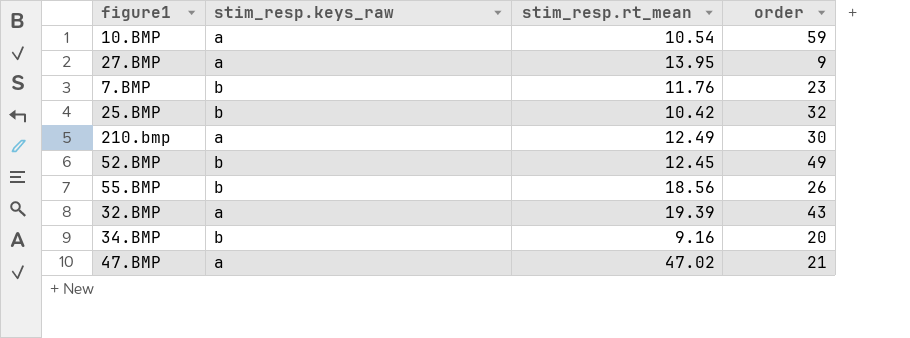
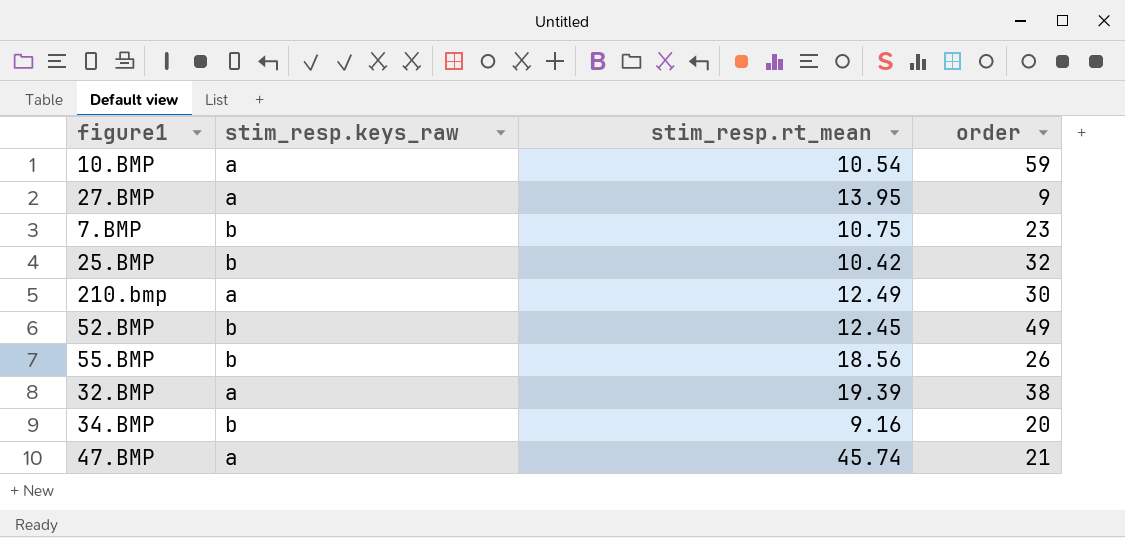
7.BMP | stim_resp.rt_mean: 11.76 -> 10.75
32.BMP | order: 43 -> 38
47.BMP | stim_resp.rt_mean: 47.02 -> 45.74

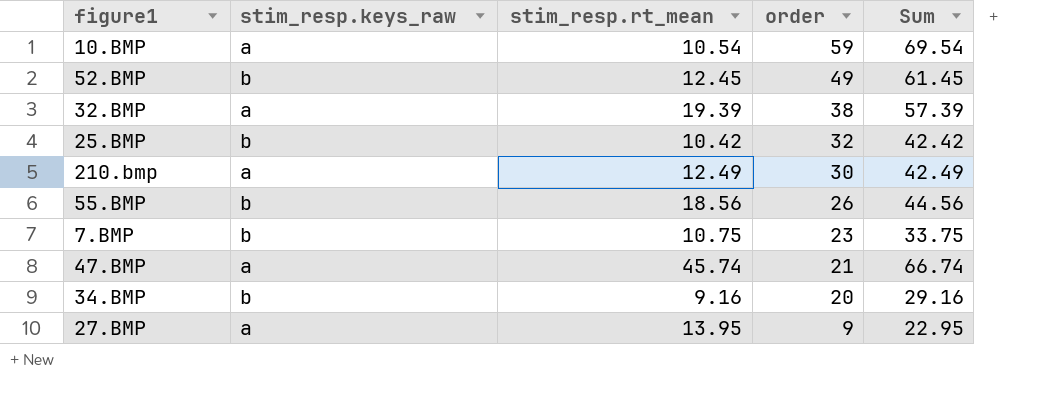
row order: none -> order descending
column Sum | formula: none -> [stim_resp.rt_mean] + [order]

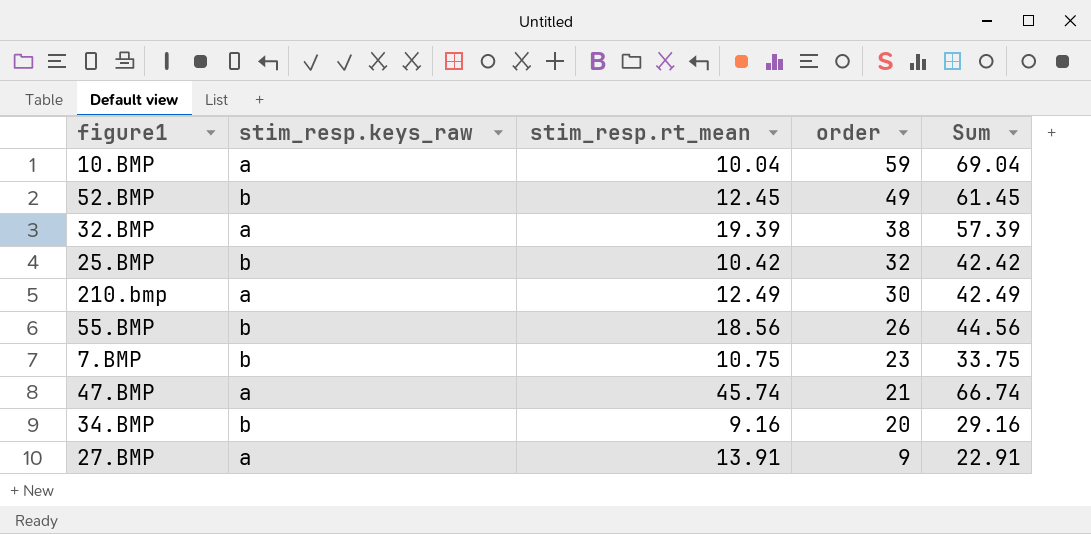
10.BMP | stim_resp.rt_mean: 10.54 -> 10.04
10.BMP | Sum: 69.54 -> 69.04
27.BMP | stim_resp.rt_mean: 13.95 -> 13.91
27.BMP | Sum: 22.95 -> 22.91

